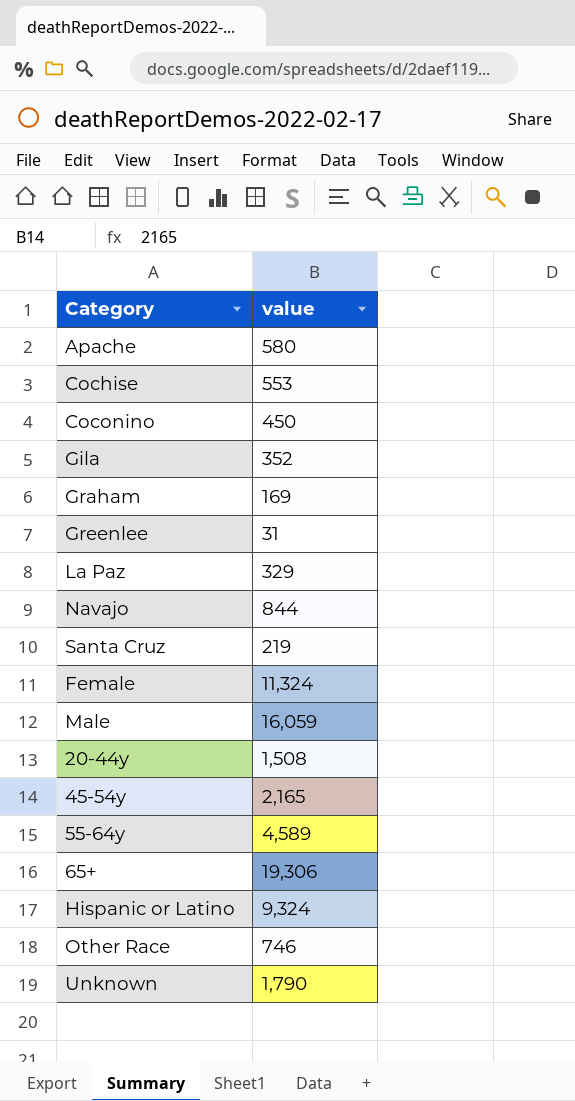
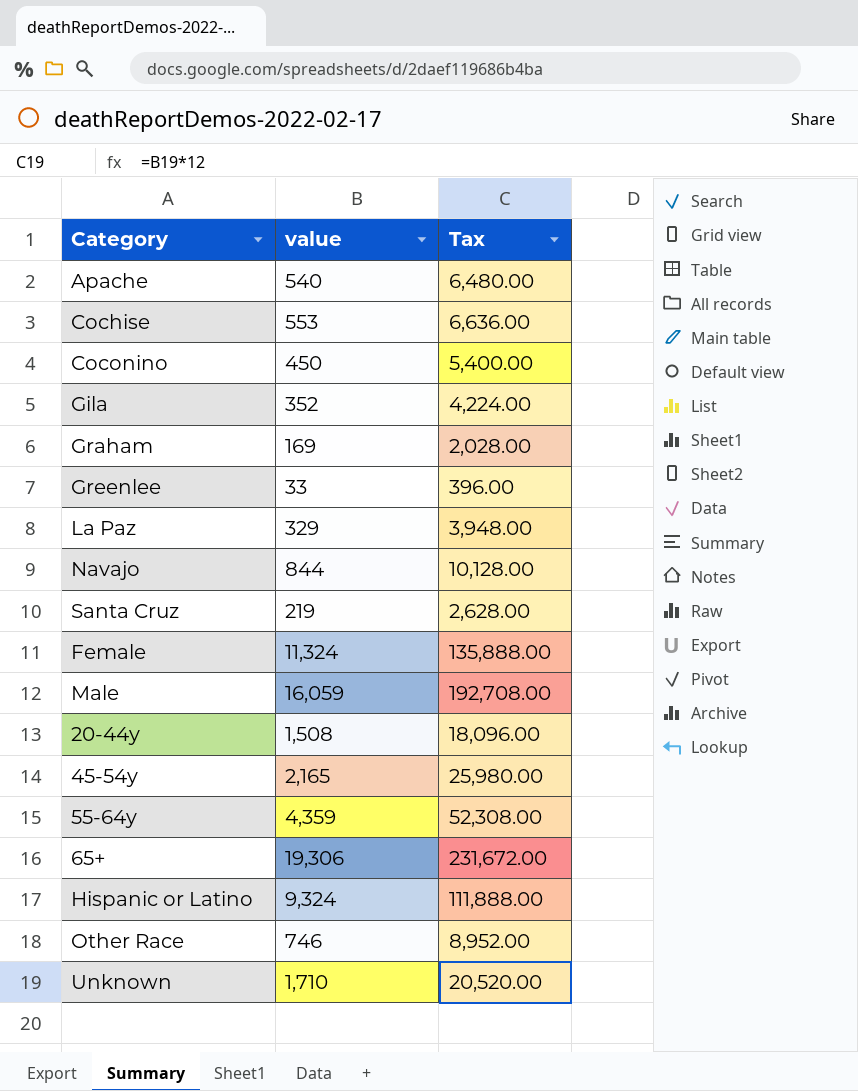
column Tax | formula: none -> [value] * 12
Apache | value: 580 -> 540
Greenlee | value: 31 -> 33
55-64y | value: 4,589 -> 4,359
Unknown | value: 1,790 -> 1,710

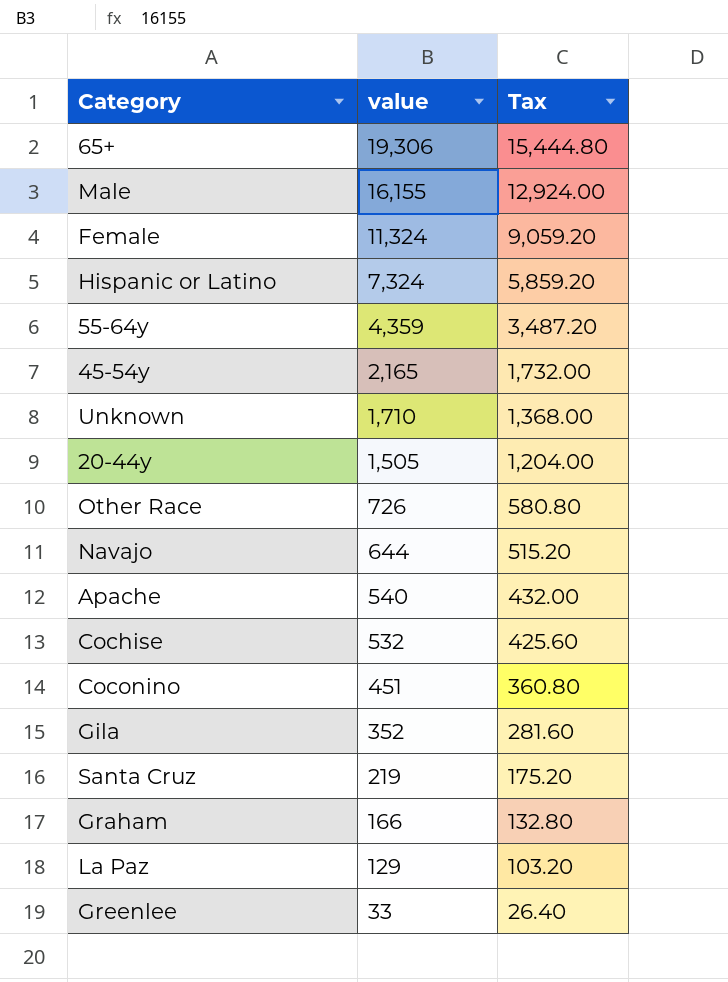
row order: none -> value descending
column Tax | formula: [value] * 12 -> [value] * 0.8
Male | value: 16,059 -> 16,155
Hispanic or Latino | value: 9,324 -> 7,324
20-44y | value: 1,508 -> 1,505
Other Race | value: 746 -> 726
Navajo | value: 844 -> 644
Cochise | value: 553 -> 532
Coconino | value: 450 -> 451
Graham | value: 169 -> 166
La Paz | value: 329 -> 129

